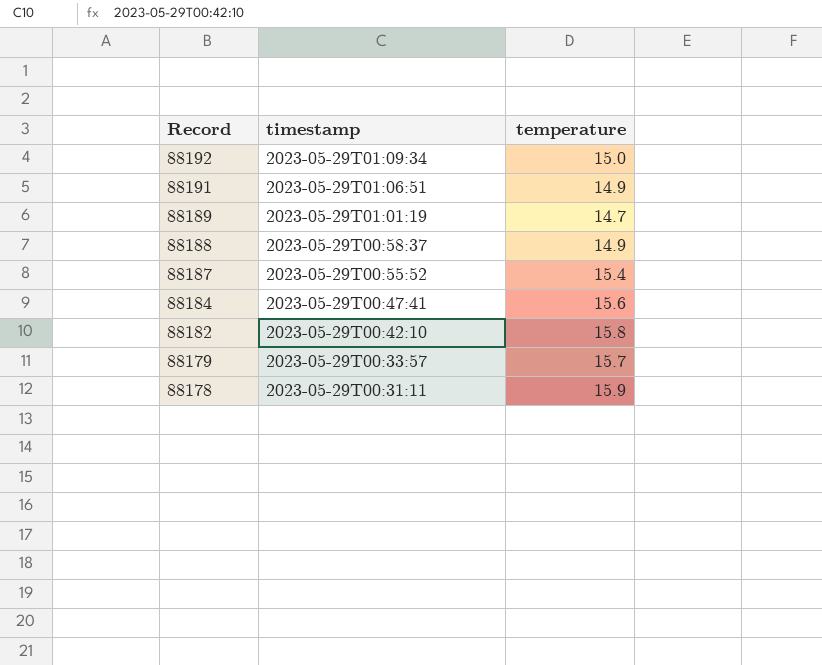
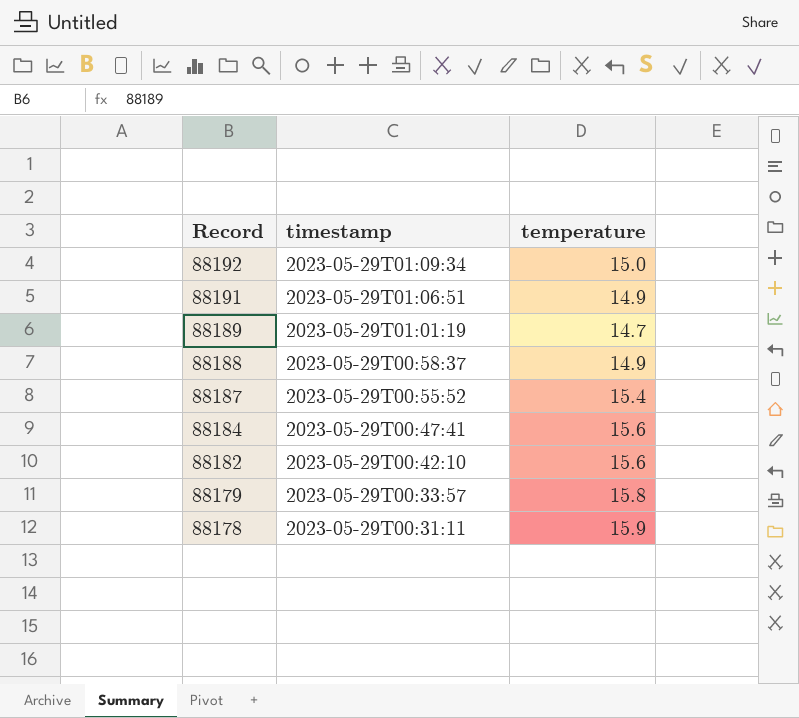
88182 | temperature: 15.8 -> 15.6
88179 | temperature: 15.7 -> 15.8

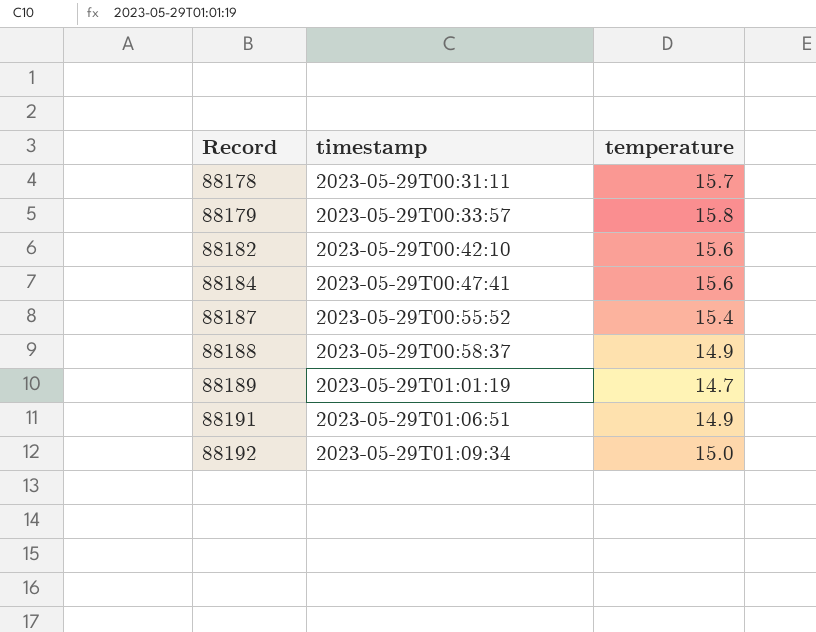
row order: Record descending -> Record ascending
88178 | temperature: 15.9 -> 15.7

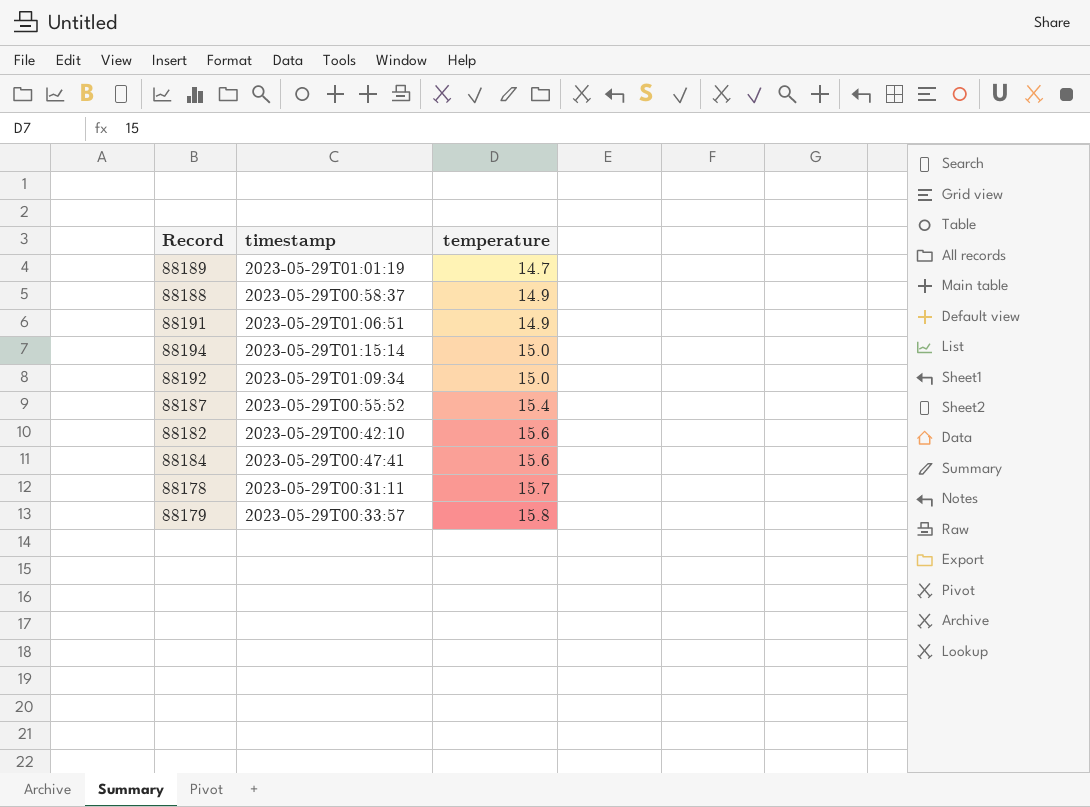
row order: Record ascending -> temperature ascending
row 88194: none -> 2023-05-29T01:15:14 | 15.0

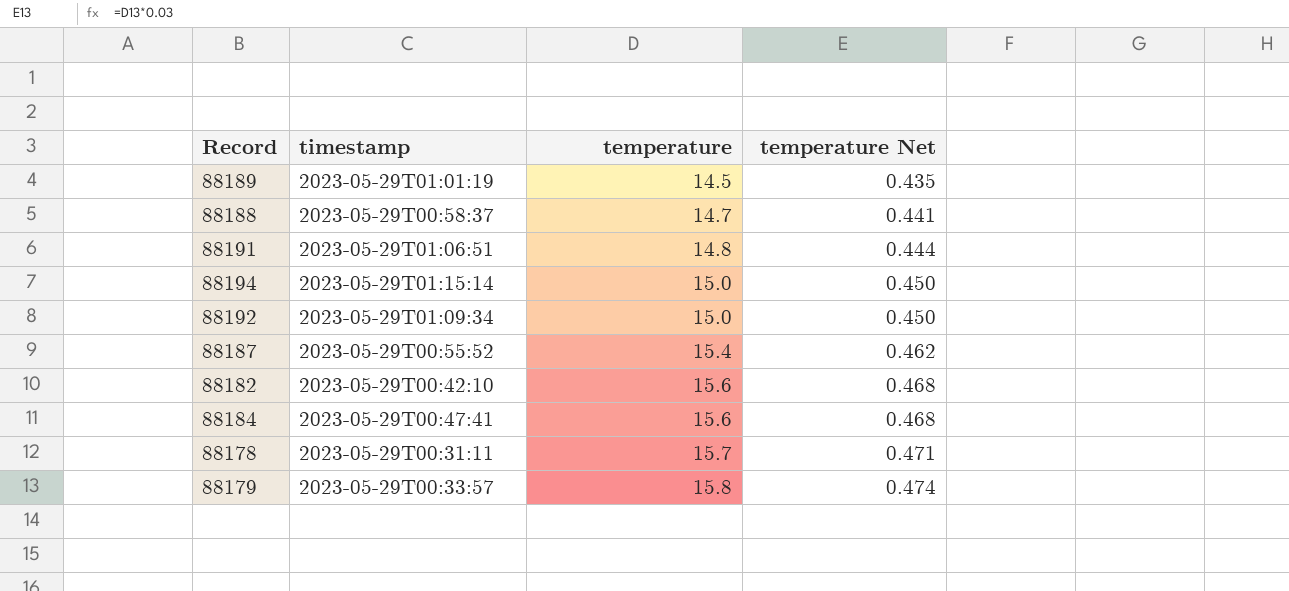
column temperature Net | formula: none -> [temperature] * 0.03
88189 | temperature: 14.7 -> 14.5
88188 | temperature: 14.9 -> 14.7
88191 | temperature: 14.9 -> 14.8

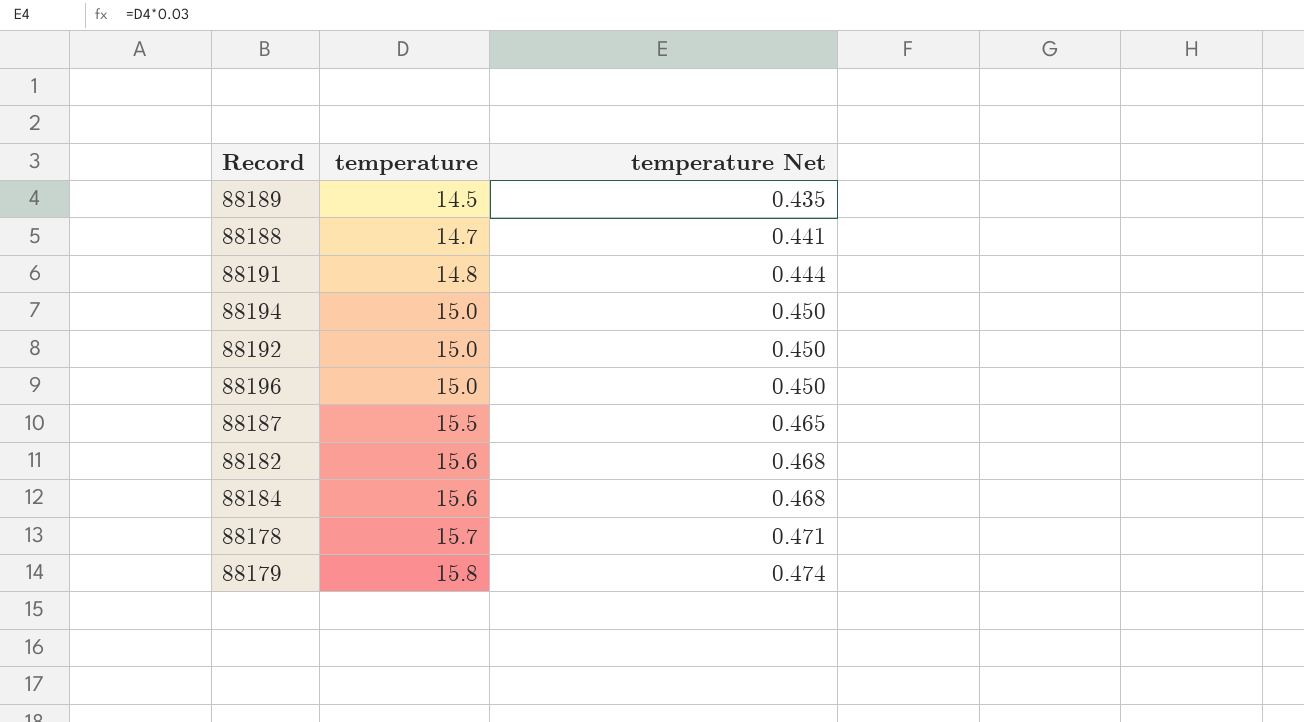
column timestamp | position: 2 -> none
row 88196: none -> 15.0 | 0.450
88187 | temperature: 15.4 -> 15.5
88187 | temperature Net: 0.462 -> 0.465

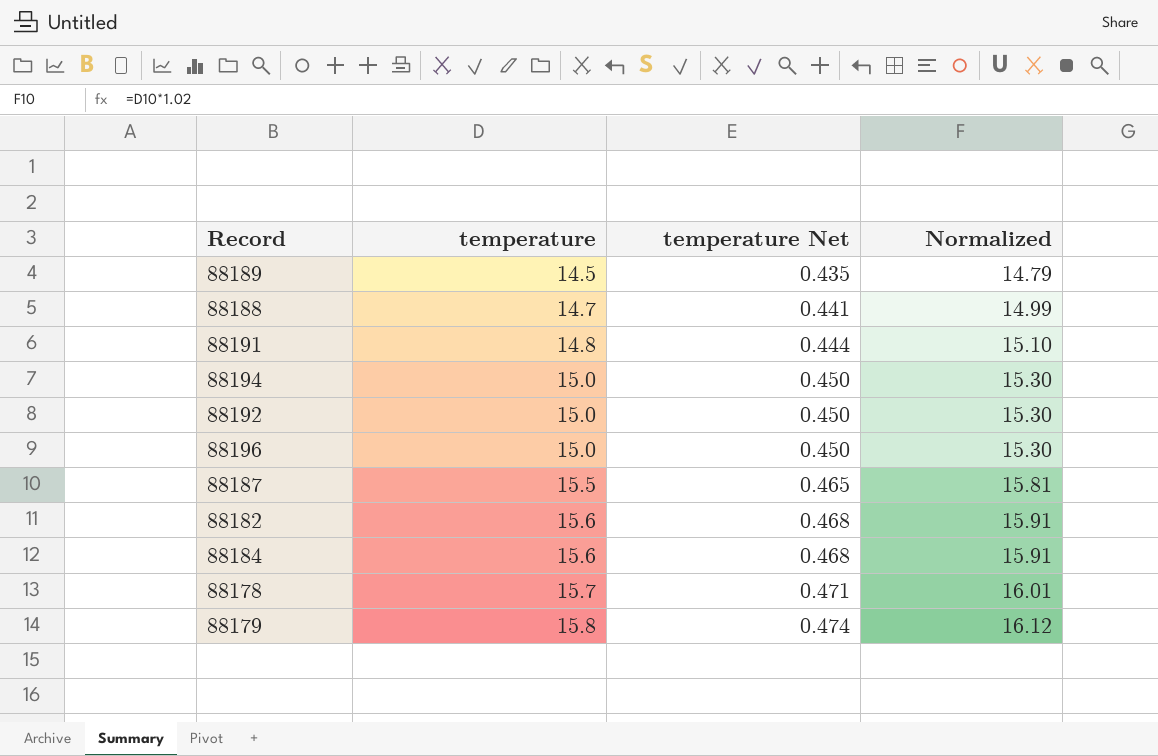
column Normalized | formula: none -> [temperature] * 1.02

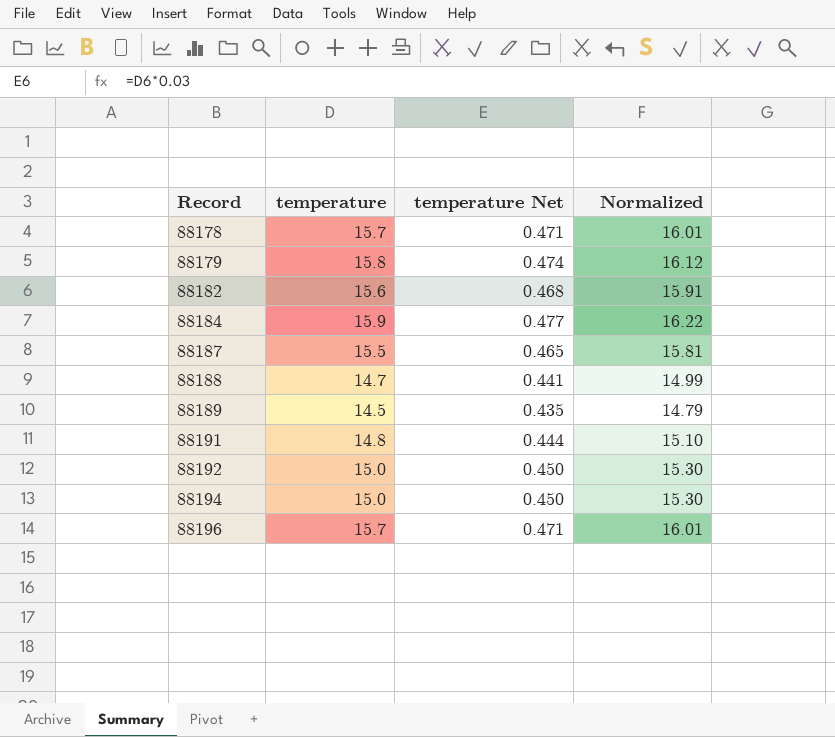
row order: temperature ascending -> Record ascending
88184 | temperature: 15.6 -> 15.9
88184 | temperature Net: 0.468 -> 0.477
88184 | Normalized: 15.91 -> 16.22
88196 | temperature: 15.0 -> 15.7
88196 | temperature Net: 0.450 -> 0.471
88196 | Normalized: 15.30 -> 16.01

